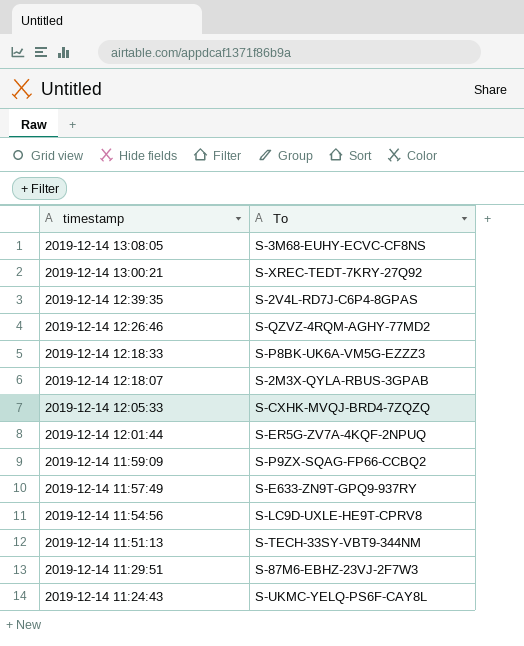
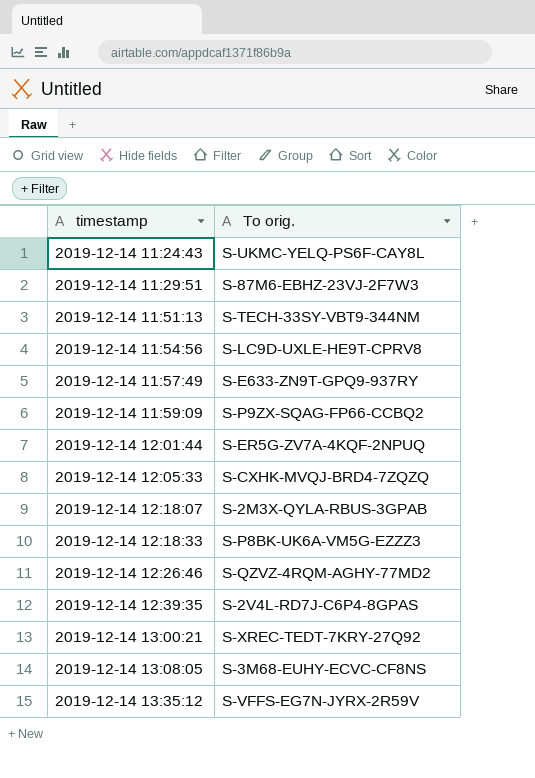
row order: timestamp descending -> timestamp ascending
column name: To -> To orig.
row 2019-12-14 13:35:12: none -> S-VFFS-EG7N-JYRX-2R59V

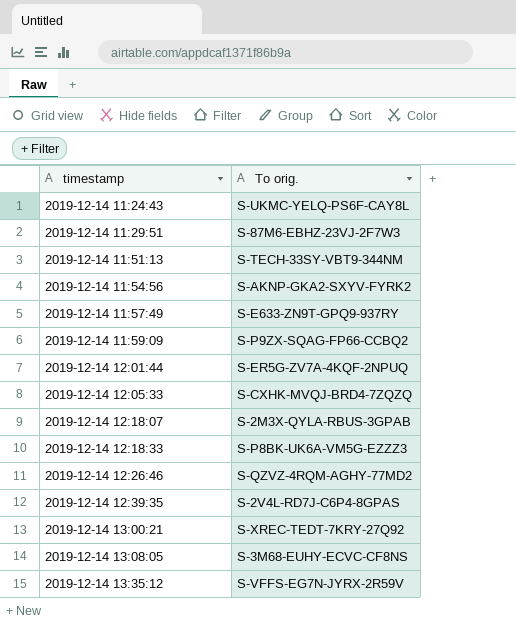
2019-12-14 11:54:56 | To orig.: S-LC9D-UXLE-HE9T-CPRV8 -> S-AKNP-GKA2-SXYV-FYRK2

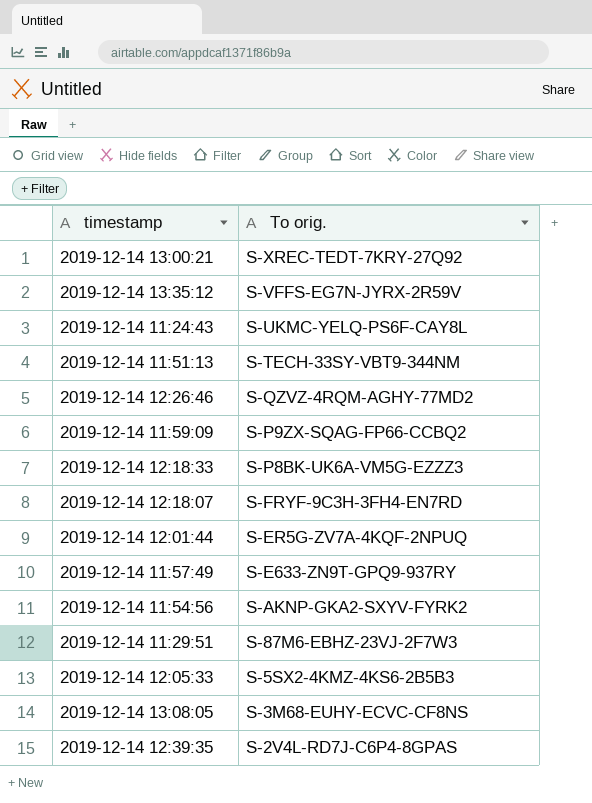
row order: timestamp ascending -> To orig. descending
2019-12-14 12:18:07 | To orig.: S-2M3X-QYLA-RBUS-3GPAB -> S-FRYF-9C3H-3FH4-EN7RD
2019-12-14 12:05:33 | To orig.: S-CXHK-MVQJ-BRD4-7ZQZQ -> S-5SX2-4KMZ-4KS6-2B5B3

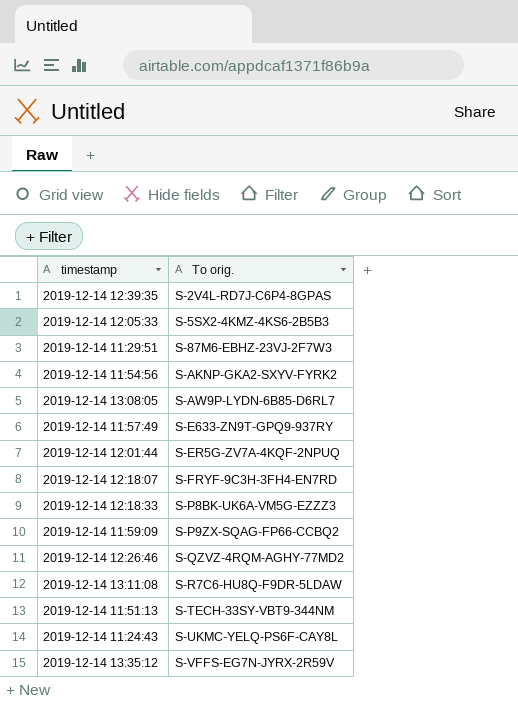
row order: To orig. descending -> To orig. ascending
row 2019-12-14 13:00:21: S-XREC-TEDT-7KRY-27Q92 -> none
2019-12-14 13:08:05 | To orig.: S-3M68-EUHY-ECVC-CF8NS -> S-AW9P-LYDN-6B85-D6RL7
row 2019-12-14 13:11:08: none -> S-R7C6-HU8Q-F9DR-5LDAW

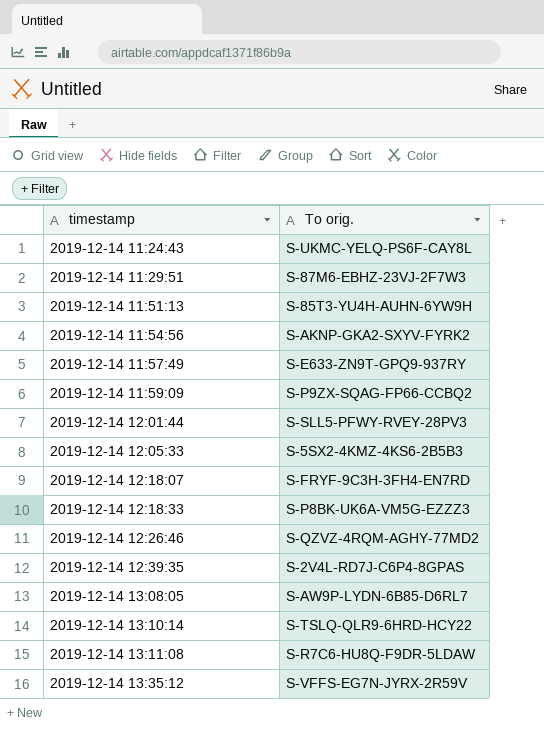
row order: To orig. ascending -> timestamp ascending
2019-12-14 11:51:13 | To orig.: S-TECH-33SY-VBT9-344NM -> S-85T3-YU4H-AUHN-6YW9H
2019-12-14 12:01:44 | To orig.: S-ER5G-ZV7A-4KQF-2NPUQ -> S-SLL5-PFWY-RVEY-28PV3
row 2019-12-14 13:10:14: none -> S-TSLQ-QLR9-6HRD-HCY22

